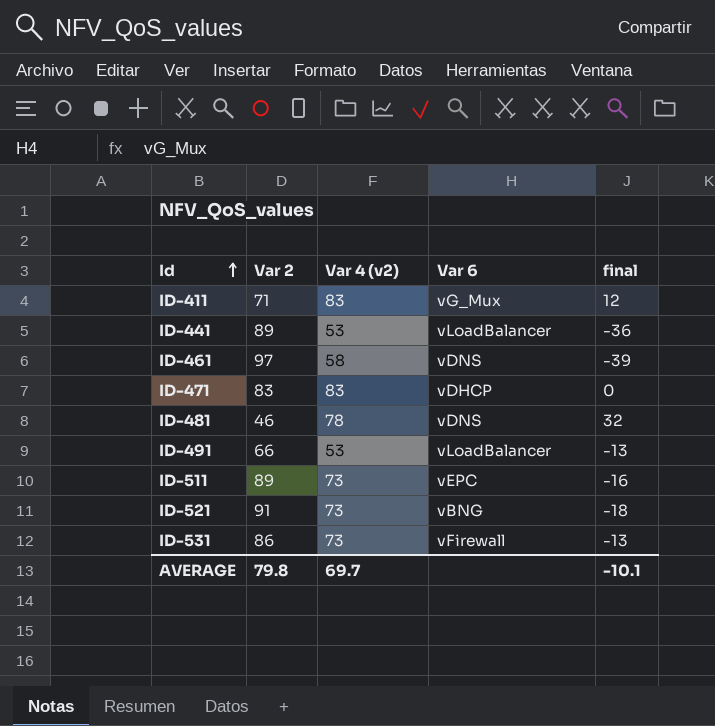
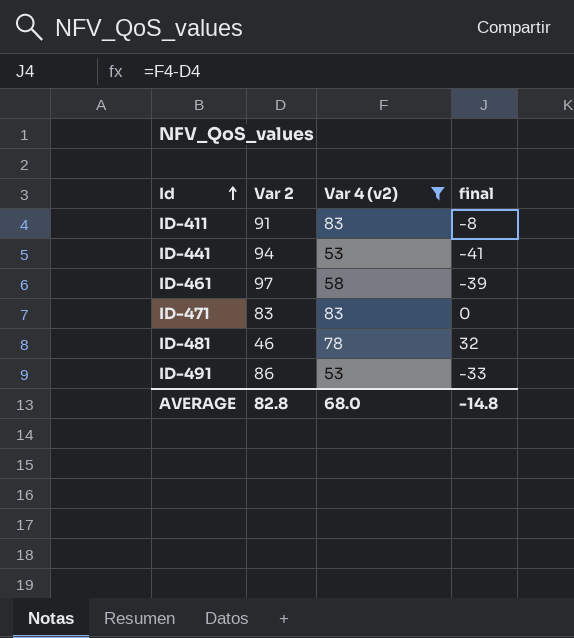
filter: none -> Var 4 (v2) != 73
column Var 6 | position: 4 -> none
ID-411 | Var 2: 71 -> 91
ID-411 | final: 12 -> -8
ID-441 | Var 2: 89 -> 94
ID-441 | final: -36 -> -41
ID-491 | Var 2: 66 -> 86
ID-491 | final: -13 -> -33
AVERAGE | Var 2: 79.8 -> 82.8
AVERAGE | Var 4 (v2): 69.7 -> 68.0
AVERAGE | final: -10.1 -> -14.8

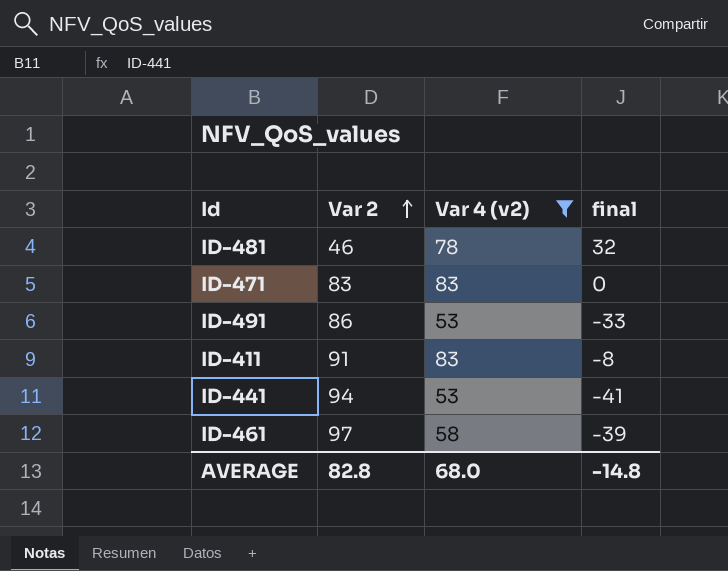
row order: Id ascending -> Var 2 ascending

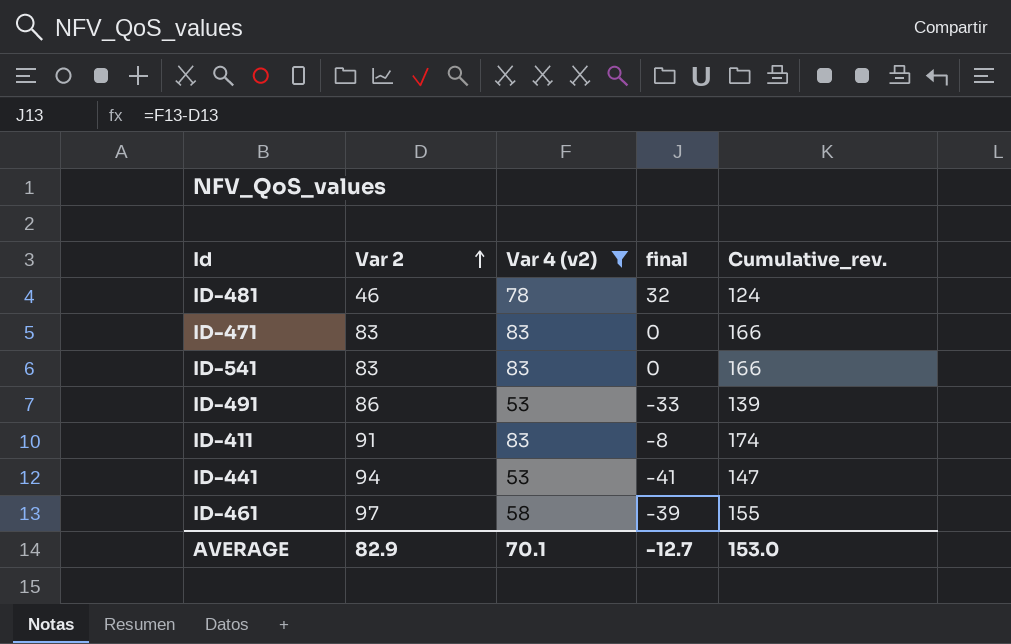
column Cumulative_rev. | formula: none -> [Var 2] + [Var 4 (v2)]
row ID-541: none -> 83 | 83 | 0 | 166
AVERAGE | Var 2: 82.8 -> 82.9
AVERAGE | Var 4 (v2): 68.0 -> 70.1
AVERAGE | final: -14.8 -> -12.7

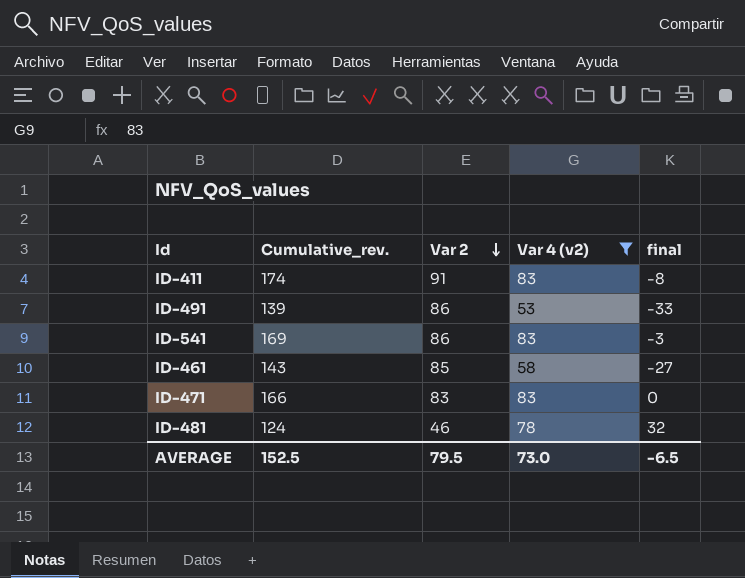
row order: Var 2 ascending -> Var 2 descending
column Cumulative_rev. | position: 5 -> 2
row ID-441: 94 | 53 | -41 | 147 -> none
ID-541 | Cumulative_rev.: 166 -> 169
ID-541 | Var 2: 83 -> 86
ID-541 | final: 0 -> -3
ID-461 | Cumulative_rev.: 155 -> 143
ID-461 | Var 2: 97 -> 85
ID-461 | final: -39 -> -27
AVERAGE | Cumulative_rev.: 153.0 -> 152.5
AVERAGE | Var 2: 82.9 -> 79.5
AVERAGE | Var 4 (v2): 70.1 -> 73.0
AVERAGE | final: -12.7 -> -6.5

